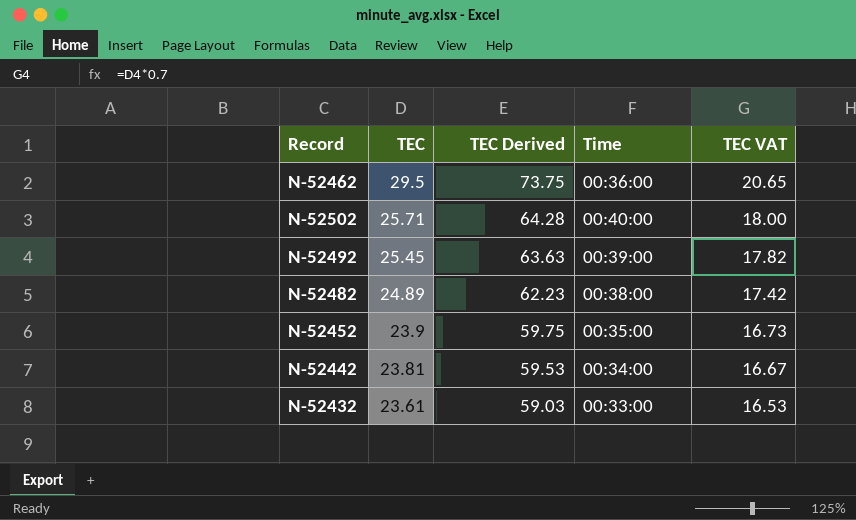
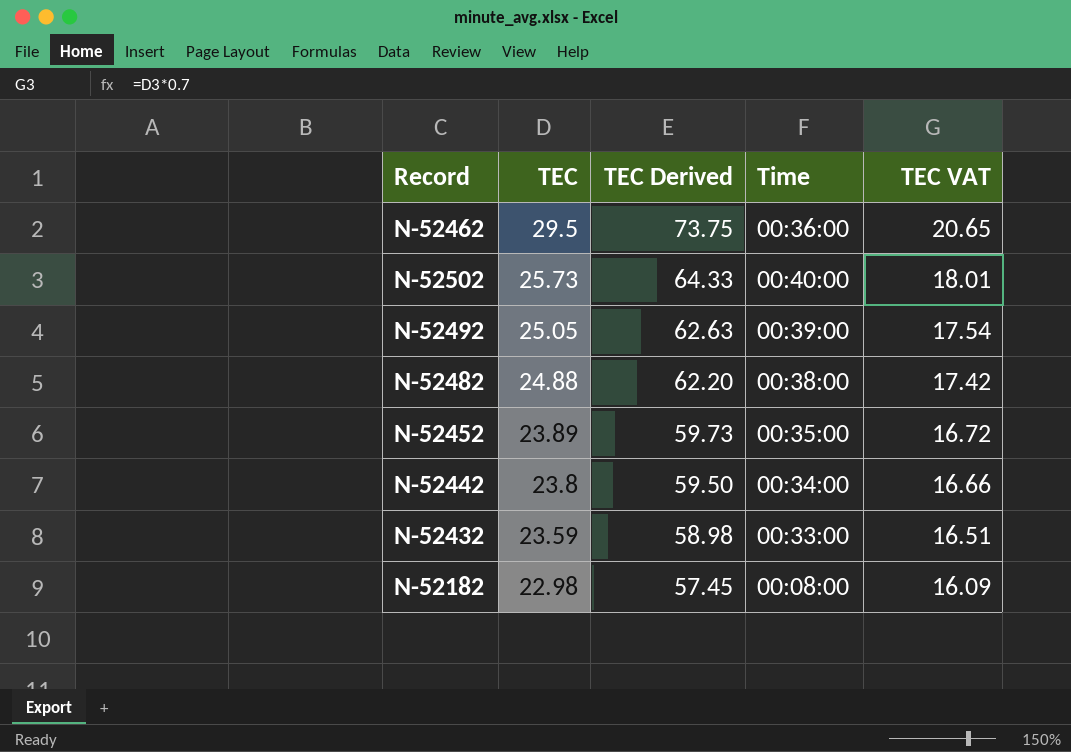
N-52502 | TEC: 25.71 -> 25.73
N-52502 | TEC Derived: 64.28 -> 64.33
N-52502 | TEC VAT: 18.00 -> 18.01
N-52492 | TEC: 25.45 -> 25.05
N-52492 | TEC Derived: 63.63 -> 62.63
N-52492 | TEC VAT: 17.82 -> 17.54
N-52482 | TEC: 24.89 -> 24.88
N-52482 | TEC Derived: 62.23 -> 62.20
N-52452 | TEC: 23.9 -> 23.89
N-52452 | TEC Derived: 59.75 -> 59.73
N-52452 | TEC VAT: 16.73 -> 16.72
N-52442 | TEC: 23.81 -> 23.8
N-52442 | TEC Derived: 59.53 -> 59.50
N-52442 | TEC VAT: 16.67 -> 16.66
N-52432 | TEC: 23.61 -> 23.59
N-52432 | TEC Derived: 59.03 -> 58.98
N-52432 | TEC VAT: 16.53 -> 16.51
row N-52182: none -> 22.98 | 57.45 | 00:08:00 | 16.09

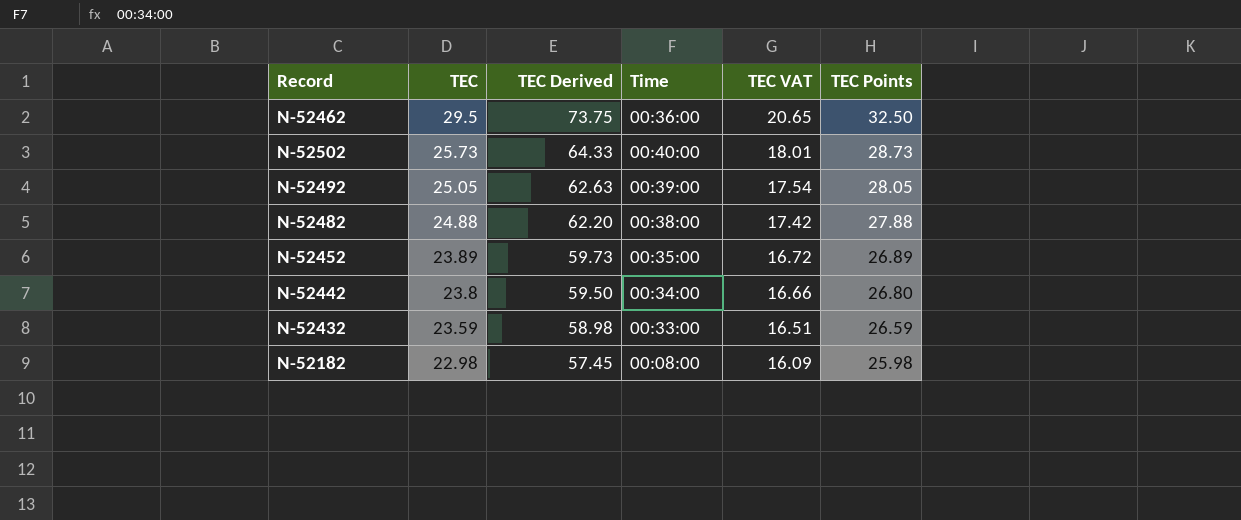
column TEC Points | formula: none -> [TEC] + 3

